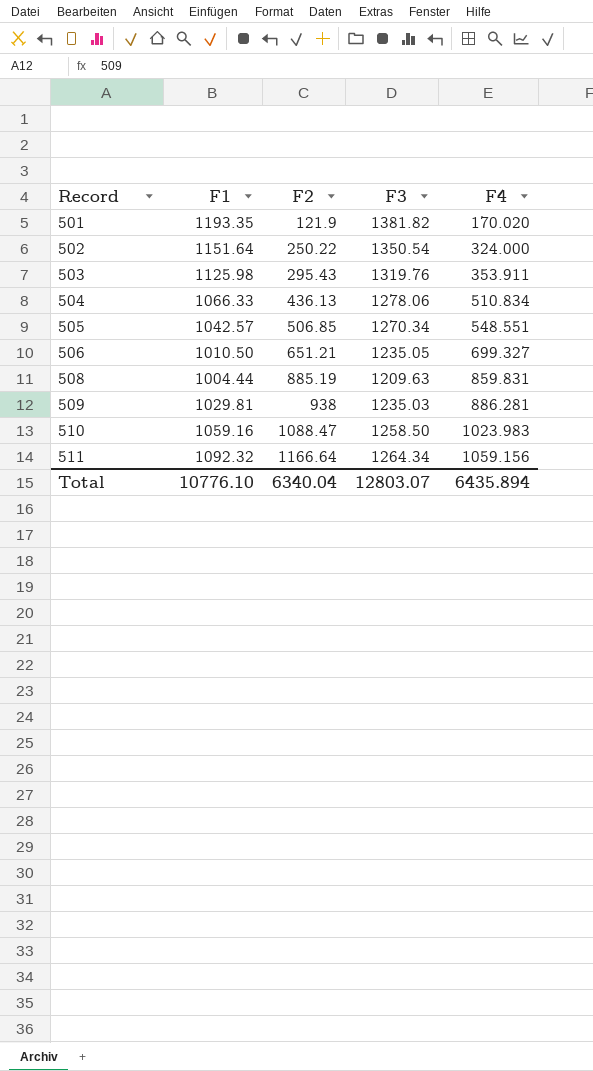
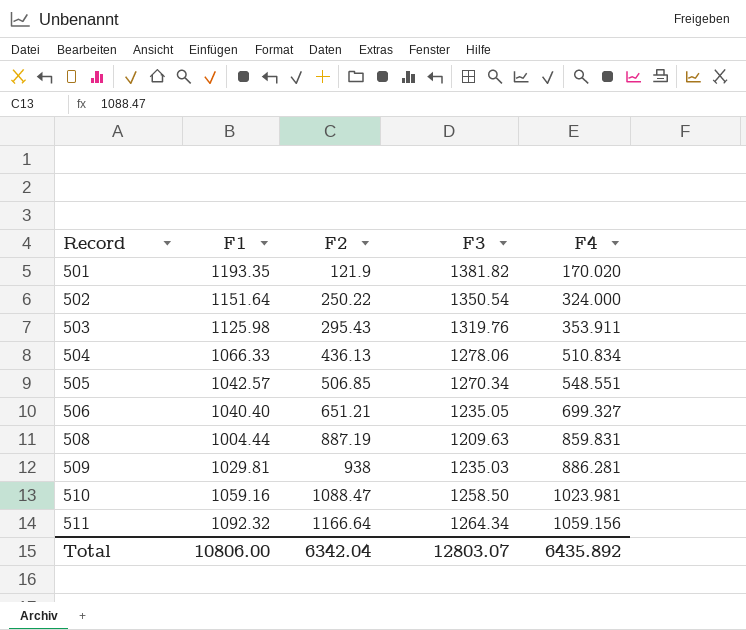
506 | F1: 1010.50 -> 1040.40
508 | F2: 885.19 -> 887.19
510 | F4: 1023.983 -> 1023.981
Total | F1: 10776.10 -> 10806.00
Total | F2: 6340.04 -> 6342.04
Total | F4: 6435.894 -> 6435.892

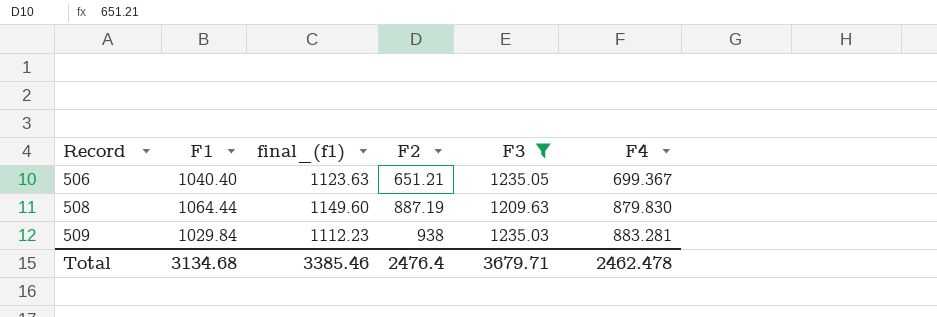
filter: none -> F3 <= 1235.05
column final_(f1) | formula: none -> [F1] * 1.08
506 | F4: 699.327 -> 699.367
508 | F1: 1004.44 -> 1064.44
508 | F4: 859.831 -> 879.830
509 | F1: 1029.81 -> 1029.84
509 | F4: 886.281 -> 883.281
Total | F1: 10806.00 -> 3134.68
Total | F2: 6342.04 -> 2476.4
Total | F3: 12803.07 -> 3679.71
Total | F4: 6435.892 -> 2462.478

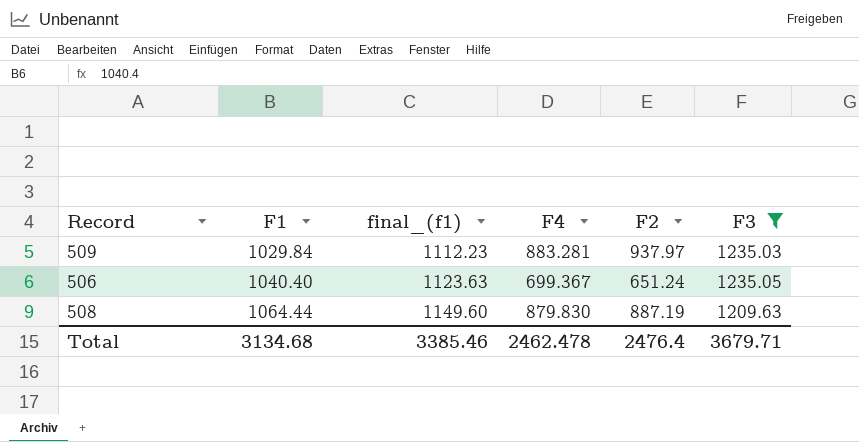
row order: Record ascending -> F1 ascending
column F4 | position: 6 -> 4
509 | F2: 938 -> 937.97
506 | F2: 651.21 -> 651.24

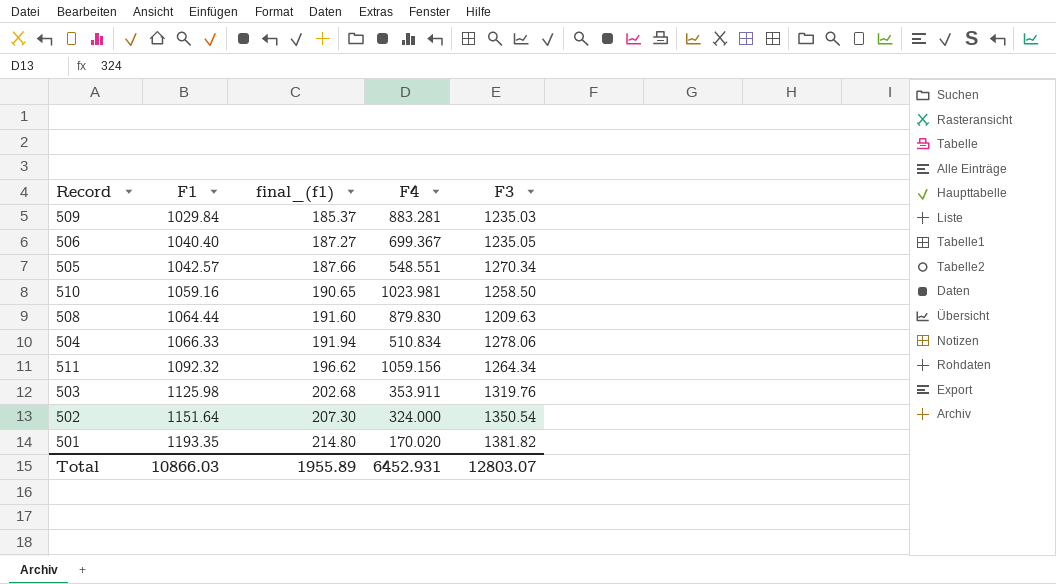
filter: F3 <= 1235.05 -> none
column F2 | position: 5 -> none
column final_(f1) | formula: [F1] * 1.08 -> [F1] * 0.18
Total | F1: 3134.68 -> 10866.03
Total | final_(f1): 3385.46 -> 1955.89
Total | F4: 2462.478 -> 6452.931
Total | F3: 3679.71 -> 12803.07

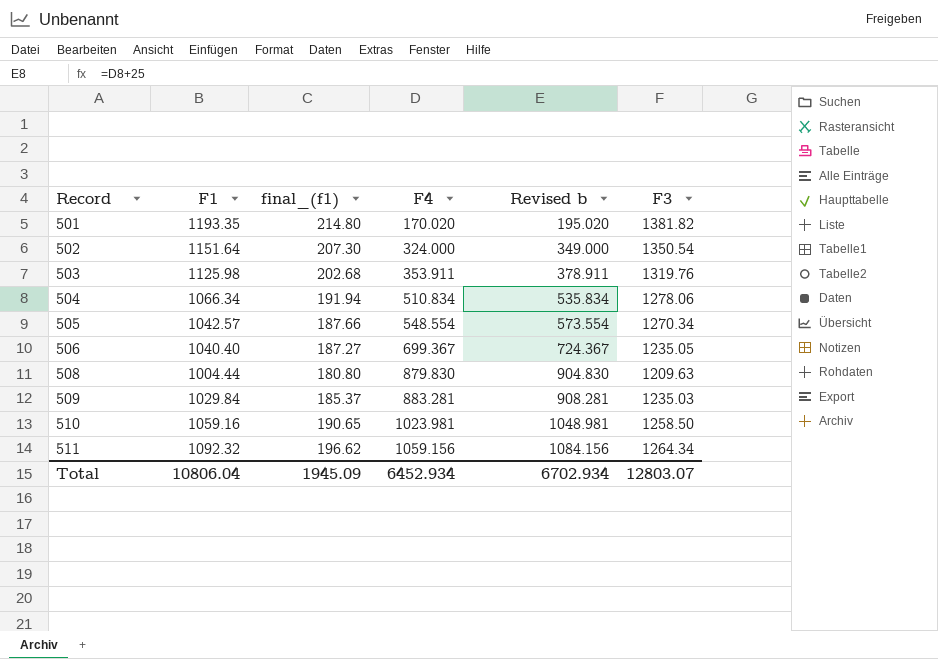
row order: F1 ascending -> Record ascending
column Revised b | formula: none -> [F4] + 25
504 | F1: 1066.33 -> 1066.34
505 | F4: 548.551 -> 548.554
508 | F1: 1064.44 -> 1004.44
508 | final_(f1): 191.60 -> 180.80
Total | F1: 10866.03 -> 10806.04
Total | final_(f1): 1955.89 -> 1945.09
Total | F4: 6452.931 -> 6452.934

